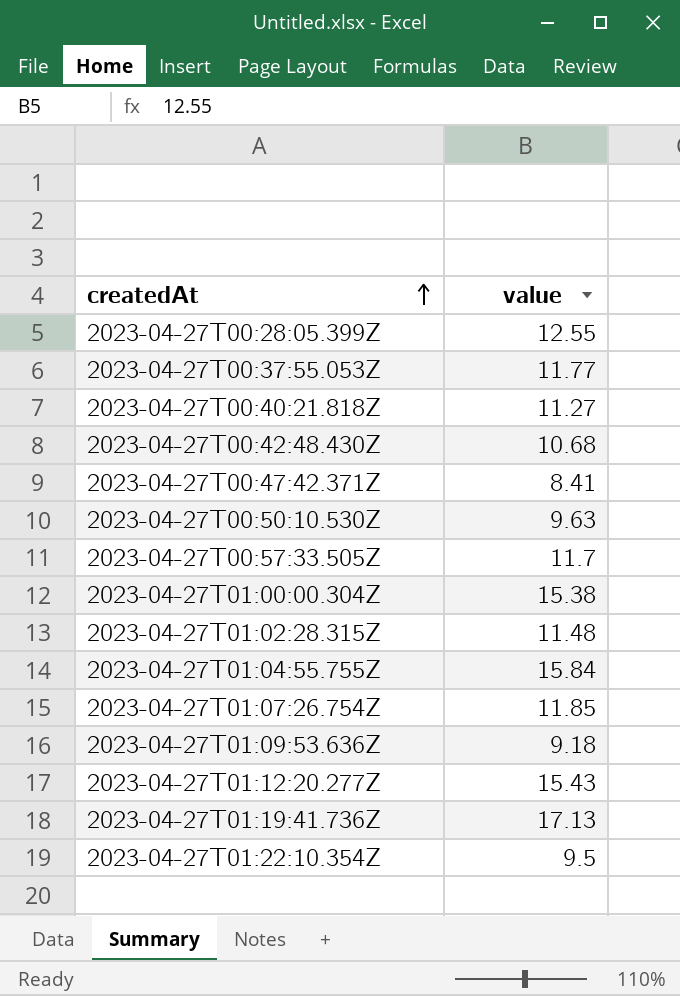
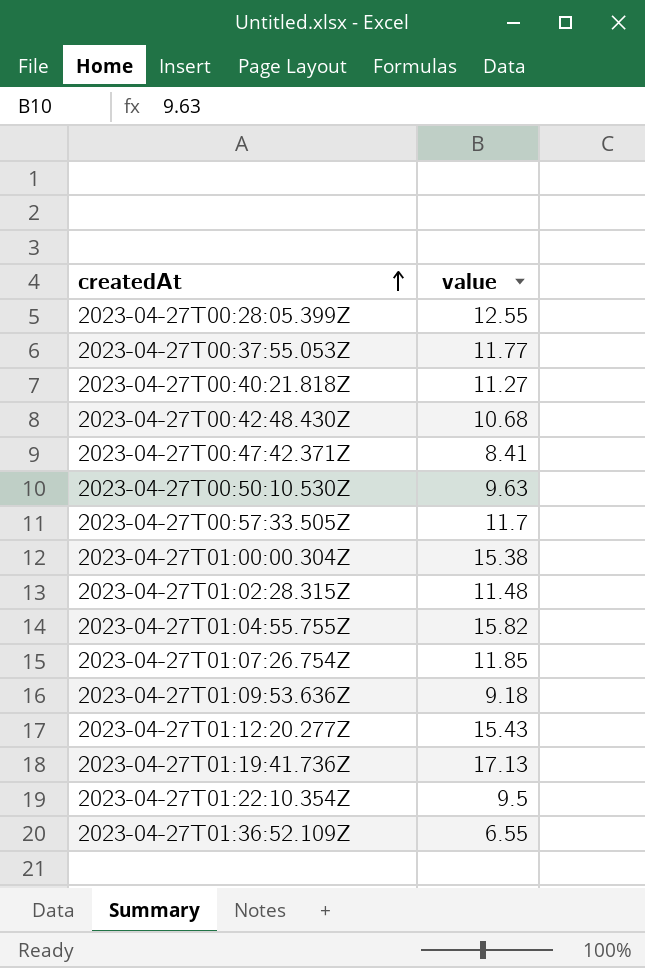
2023-04-27T01:04:55.755Z | value: 15.84 -> 15.82
row 2023-04-27T01:36:52.109Z: none -> 6.55

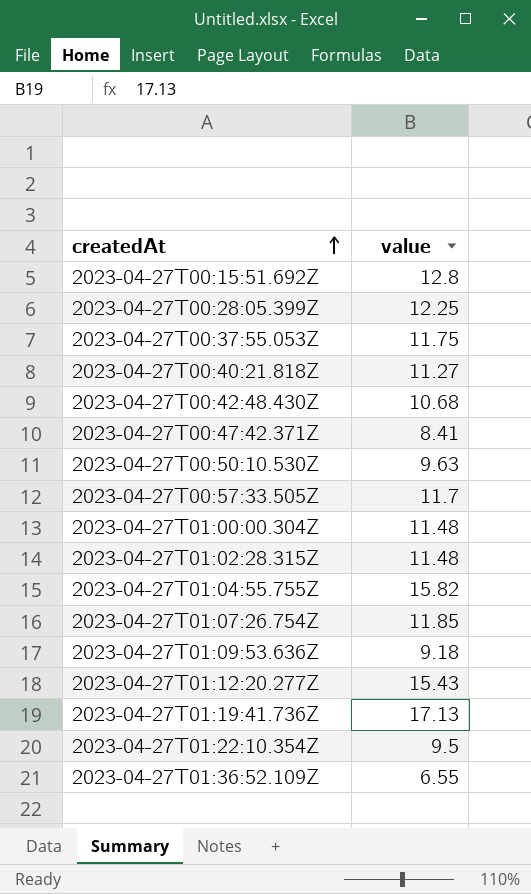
row 2023-04-27T00:15:51.692Z: none -> 12.8
2023-04-27T00:28:05.399Z | value: 12.55 -> 12.25
2023-04-27T00:37:55.053Z | value: 11.77 -> 11.75
2023-04-27T01:00:00.304Z | value: 15.38 -> 11.48

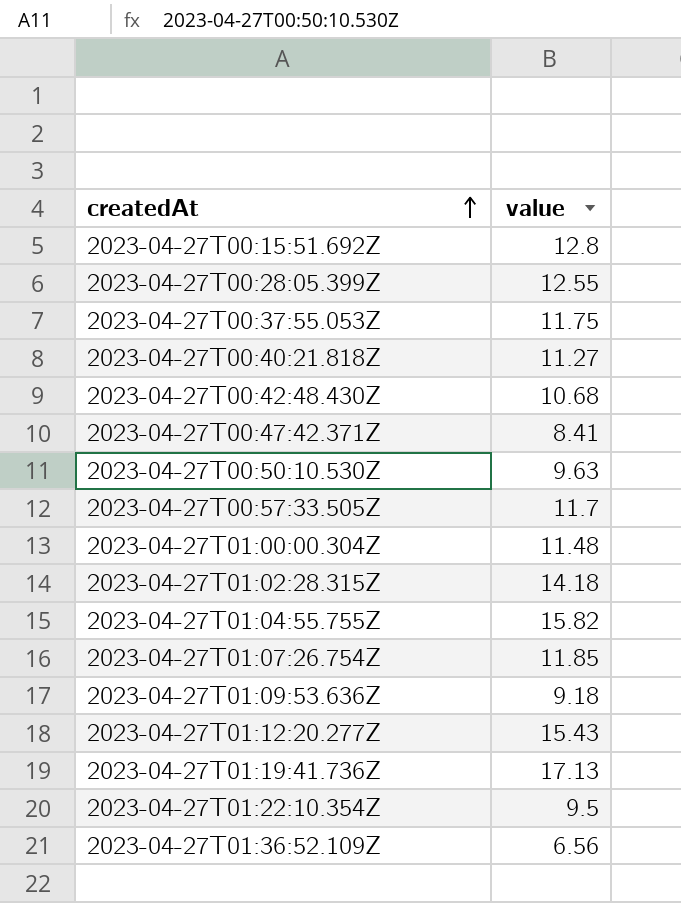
2023-04-27T00:28:05.399Z | value: 12.25 -> 12.55
2023-04-27T01:02:28.315Z | value: 11.48 -> 14.18
2023-04-27T01:36:52.109Z | value: 6.55 -> 6.56

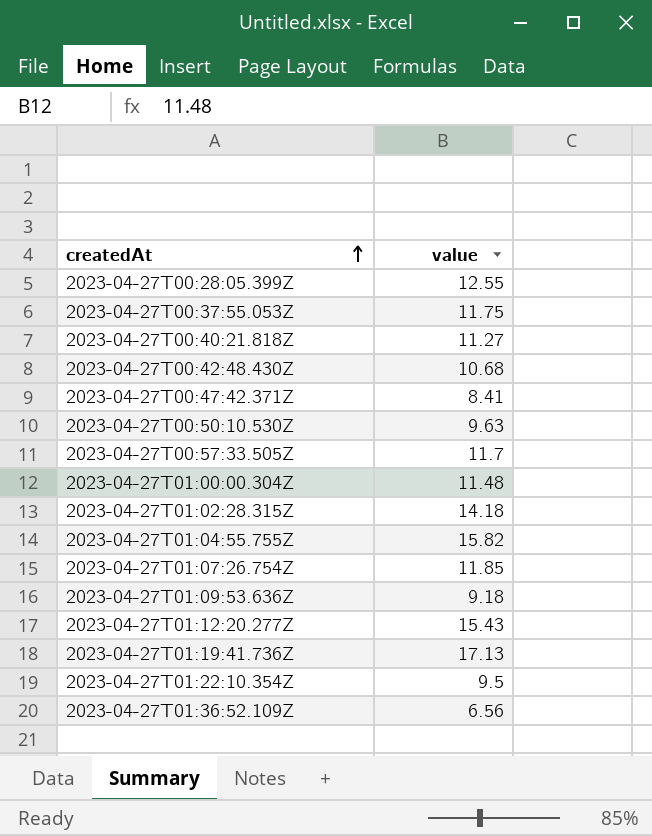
row 2023-04-27T00:15:51.692Z: 12.8 -> none

